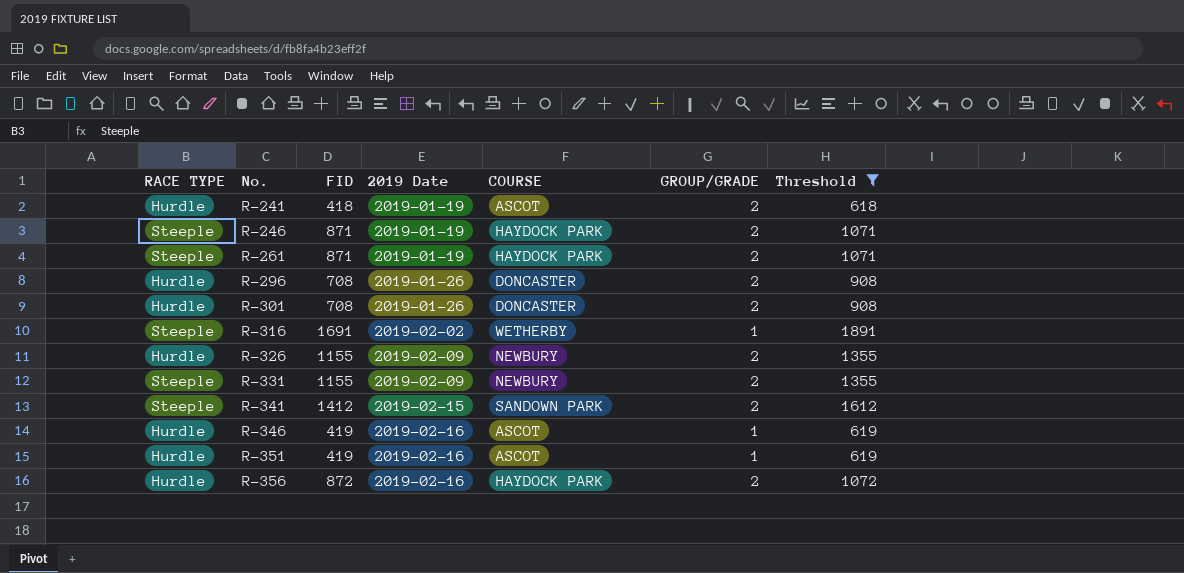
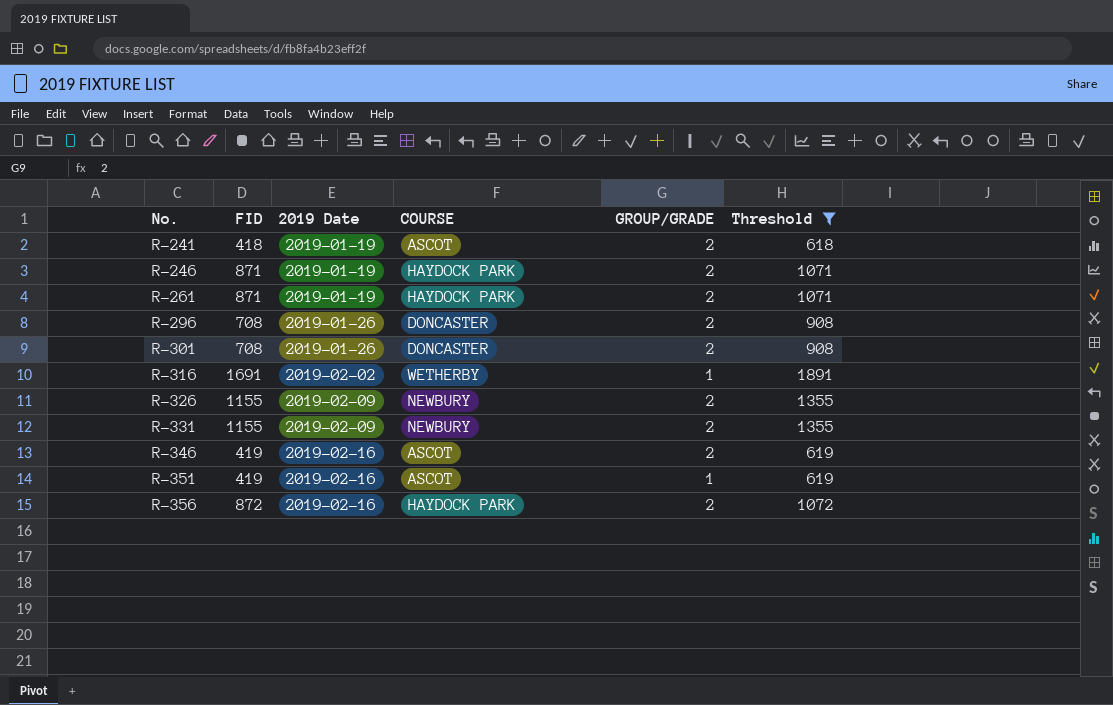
column RACE TYPE | position: 1 -> none
row R-341: Steeple | 1412 | 2019-02-15 | SANDOWN PARK | 2 | 1612 -> none
R-346 | GROUP/GRADE: 1 -> 2

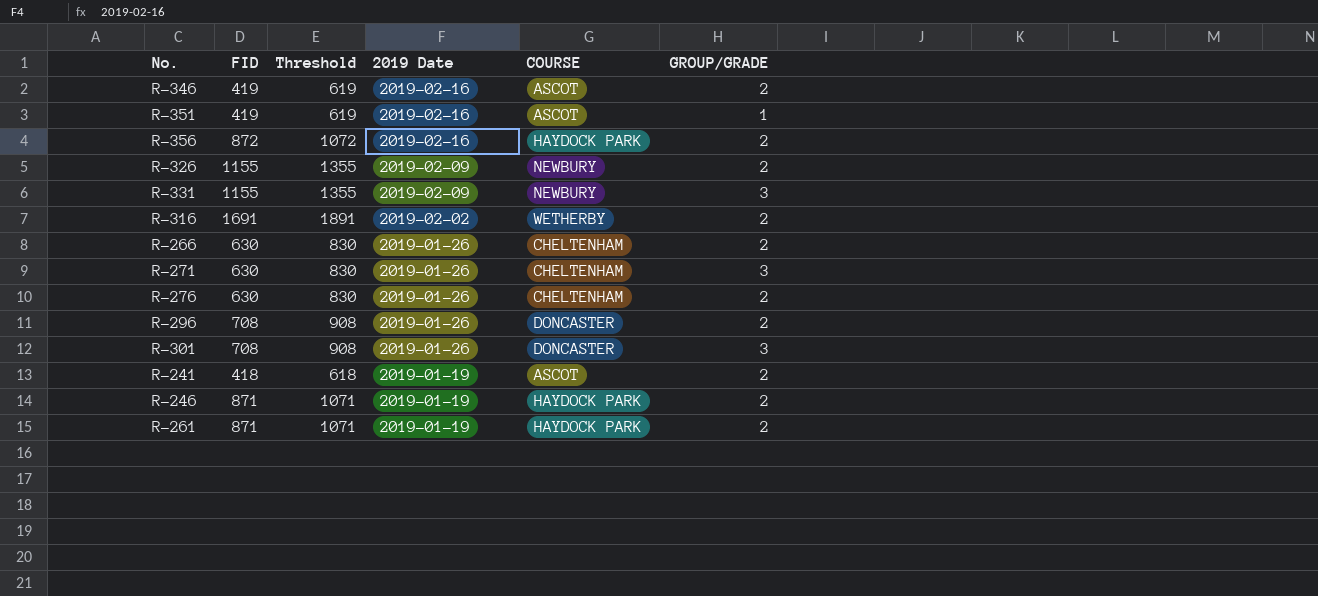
filter: Threshold != 830 -> none
row order: No. ascending -> 2019 Date descending
column Threshold | position: 6 -> 3
R-331 | GROUP/GRADE: 2 -> 3
R-316 | GROUP/GRADE: 1 -> 2
R-301 | GROUP/GRADE: 2 -> 3

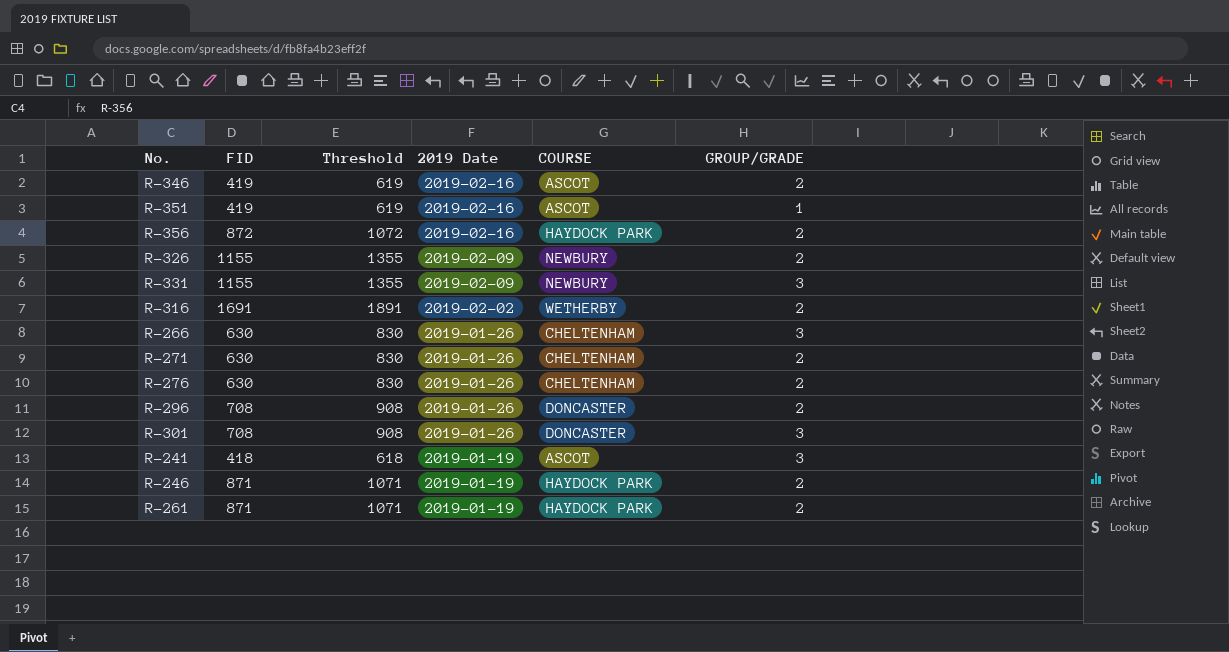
R-266 | GROUP/GRADE: 2 -> 3
R-271 | GROUP/GRADE: 3 -> 2
R-241 | GROUP/GRADE: 2 -> 3

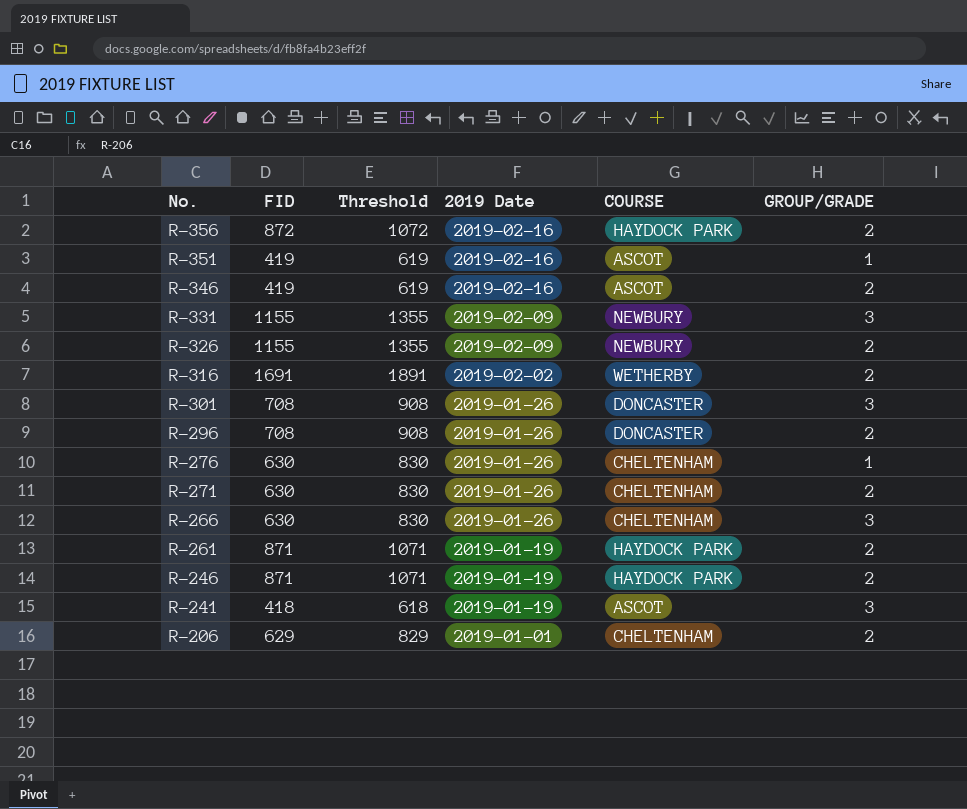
row order: 2019 Date descending -> No. descending
R-276 | GROUP/GRADE: 2 -> 1
row R-206: none -> 629 | 829 | 2019-01-01 | CHELTENHAM | 2

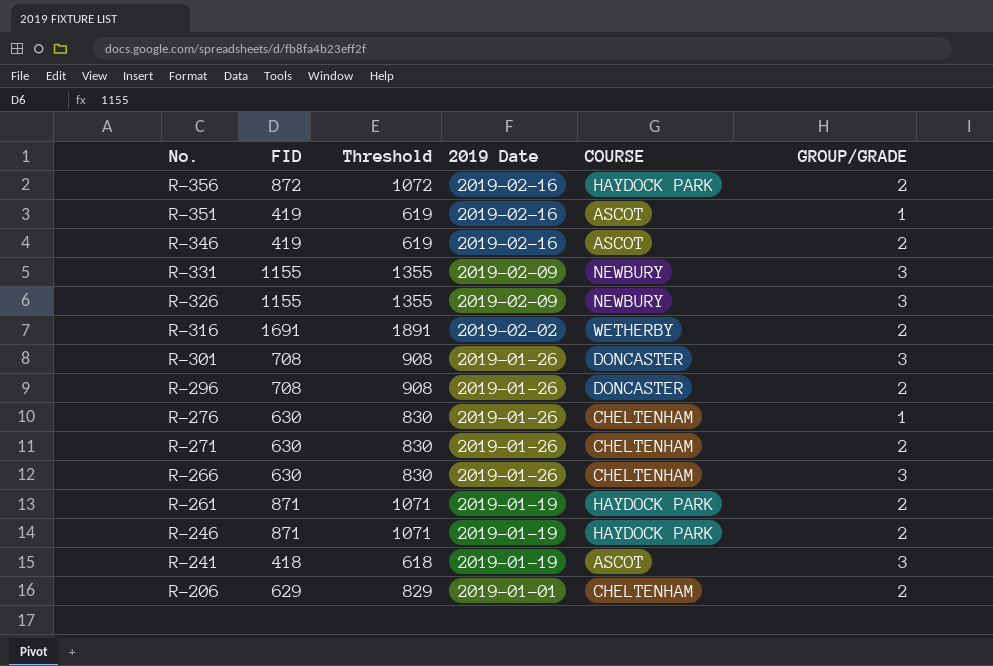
R-326 | GROUP/GRADE: 2 -> 3

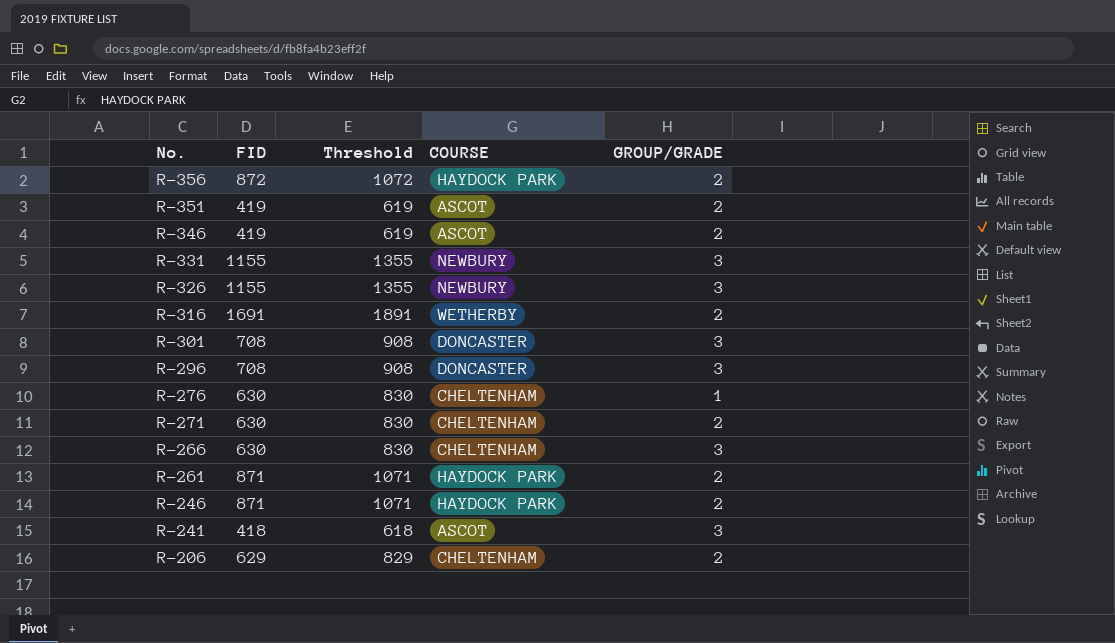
column 2019 Date | position: 4 -> none
R-351 | GROUP/GRADE: 1 -> 2
R-296 | GROUP/GRADE: 2 -> 3

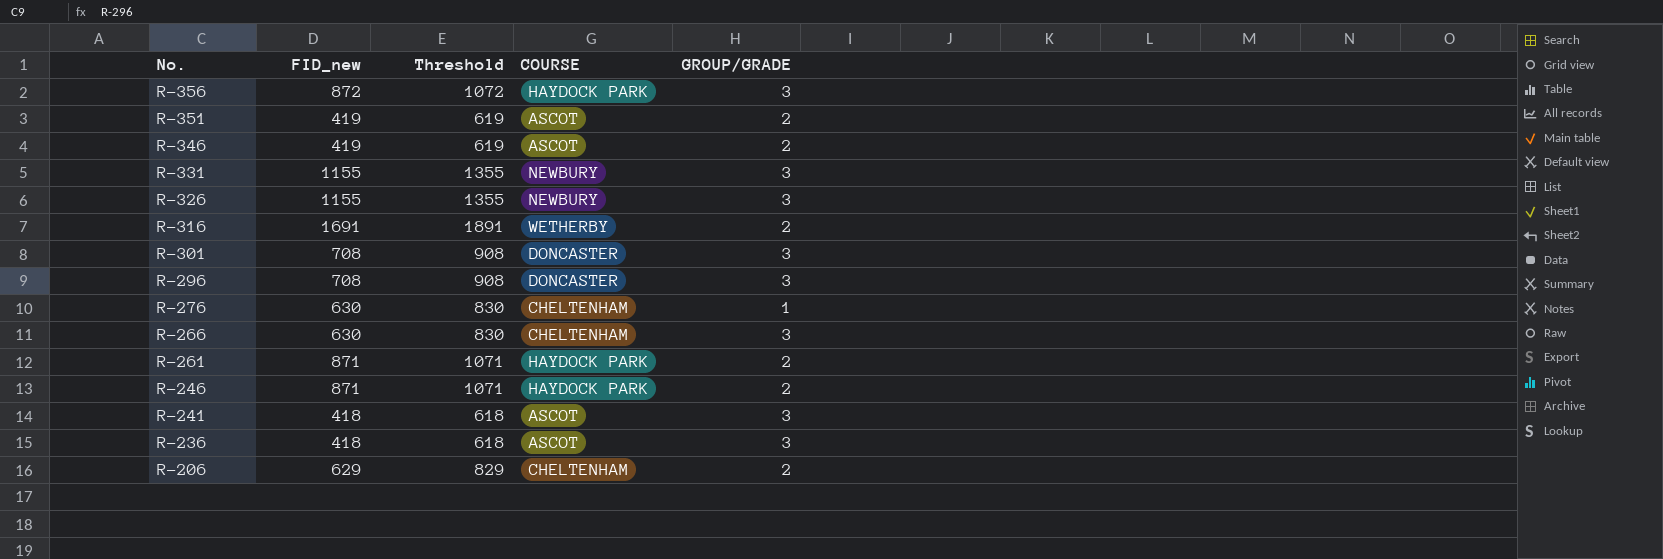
column name: FID -> FID_new
row R-271: 630 | 830 | CHELTENHAM | 2 -> none
R-356 | GROUP/GRADE: 2 -> 3
row R-236: none -> 418 | 618 | ASCOT | 3

